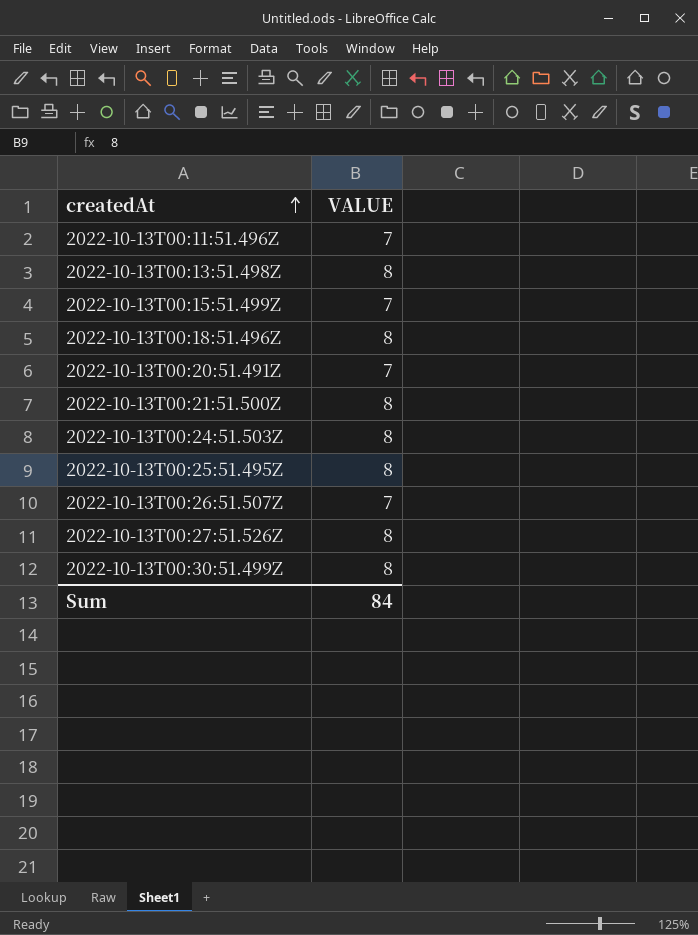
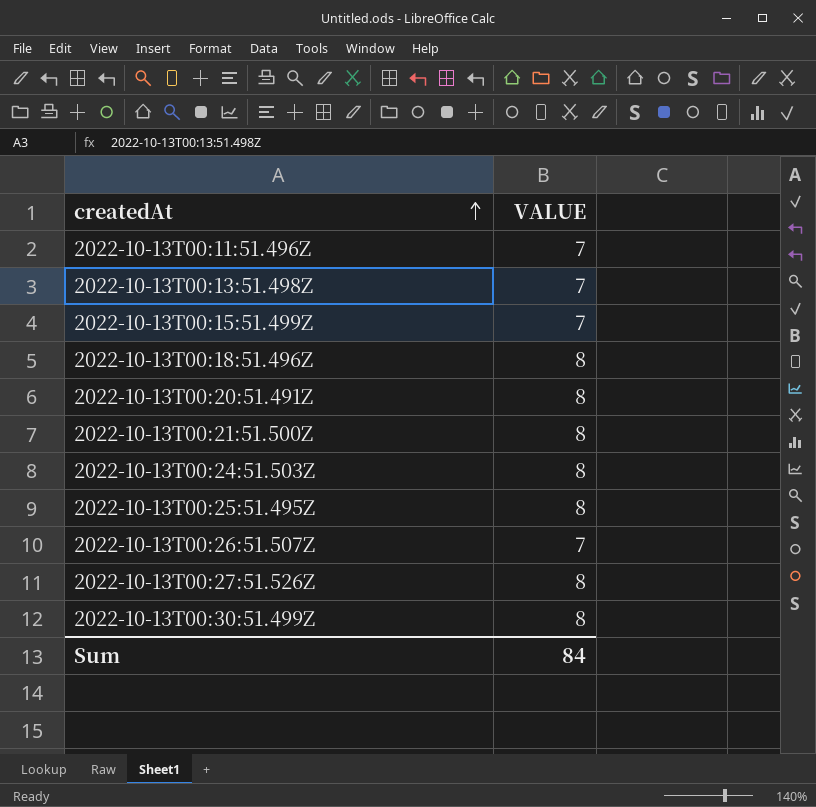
2022-10-13T00:13:51.498Z | VALUE: 8 -> 7
2022-10-13T00:20:51.491Z | VALUE: 7 -> 8

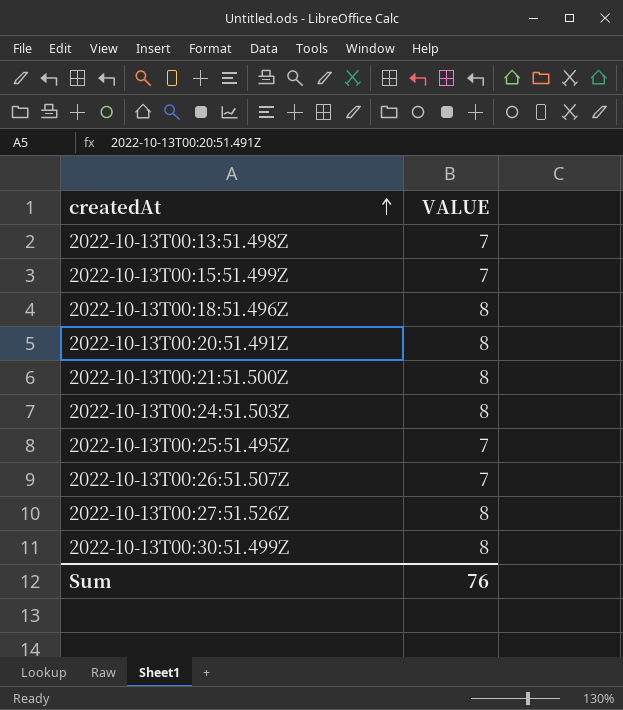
row 2022-10-13T00:11:51.496Z: 7 -> none
2022-10-13T00:25:51.495Z | VALUE: 8 -> 7
Sum | VALUE: 84 -> 76

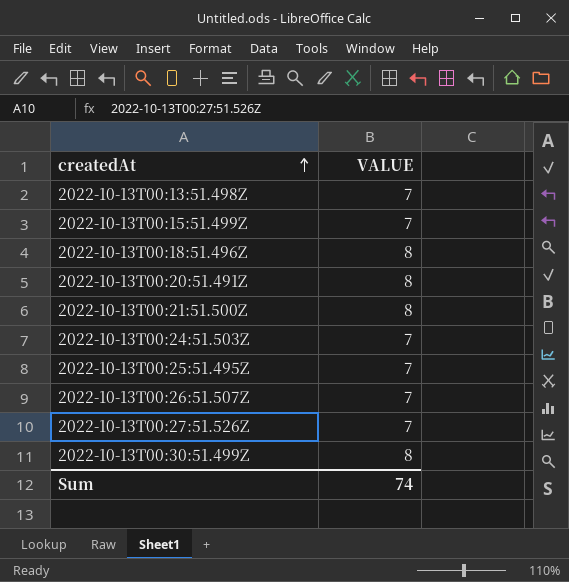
2022-10-13T00:24:51.503Z | VALUE: 8 -> 7
2022-10-13T00:27:51.526Z | VALUE: 8 -> 7
Sum | VALUE: 76 -> 74

